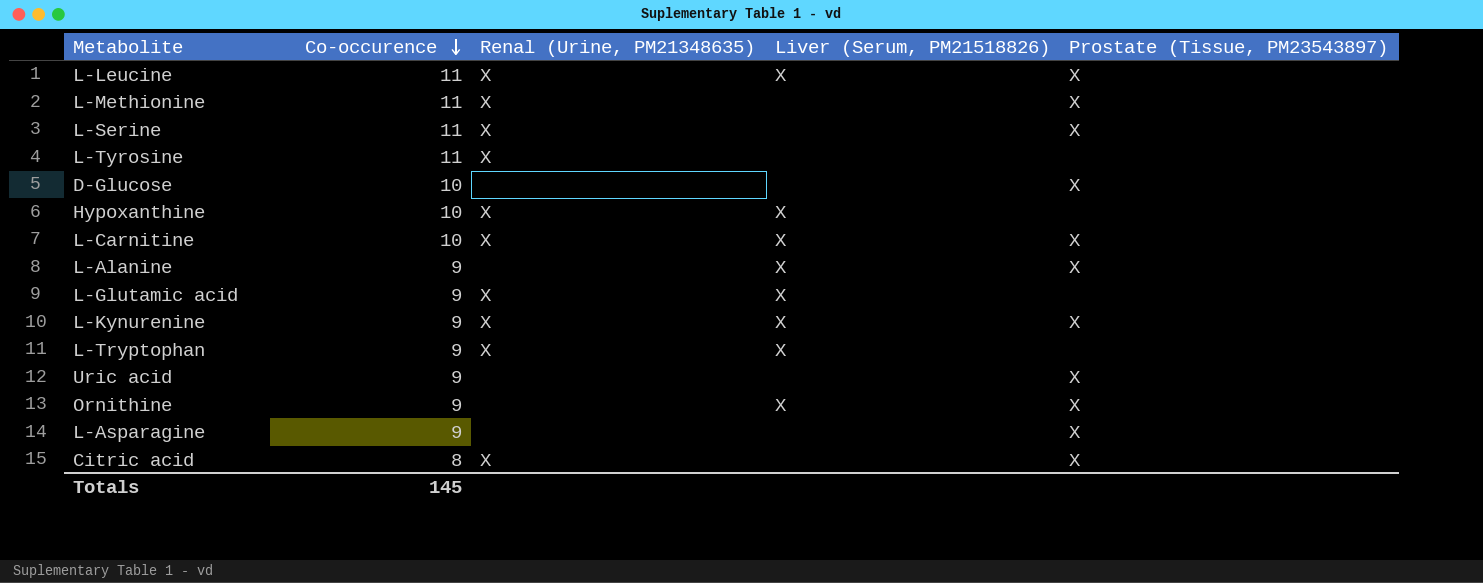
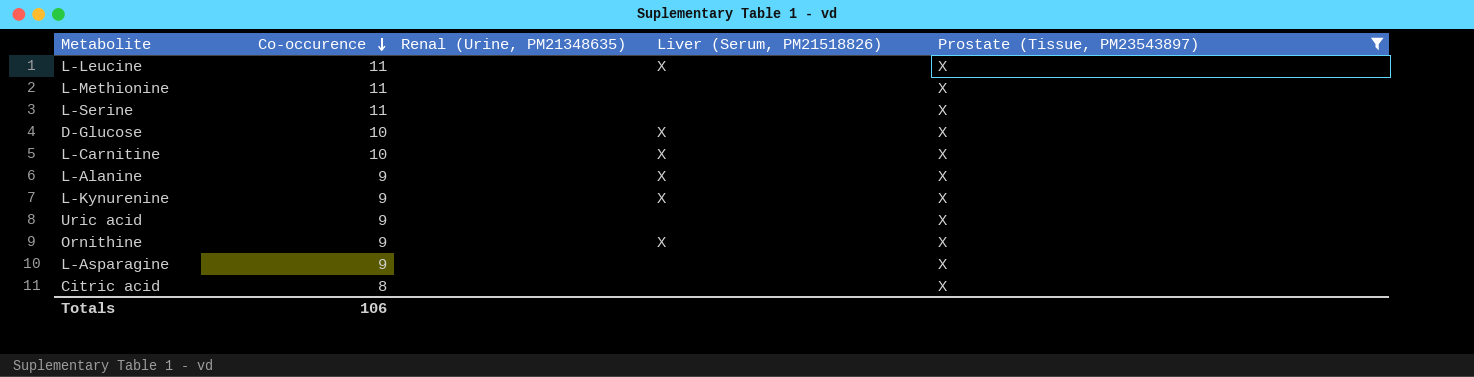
filter: none -> Prostate (Tissue, PM23543897) = X
L-Leucine | Renal (Urine, PM21348635): X -> none
L-Methionine | Renal (Urine, PM21348635): X -> none
L-Serine | Renal (Urine, PM21348635): X -> none
D-Glucose | Liver (Serum, PM21518826): none -> X
L-Carnitine | Renal (Urine, PM21348635): X -> none
L-Kynurenine | Renal (Urine, PM21348635): X -> none
Citric acid | Renal (Urine, PM21348635): X -> none
Totals | Co-occurence: 145 -> 106

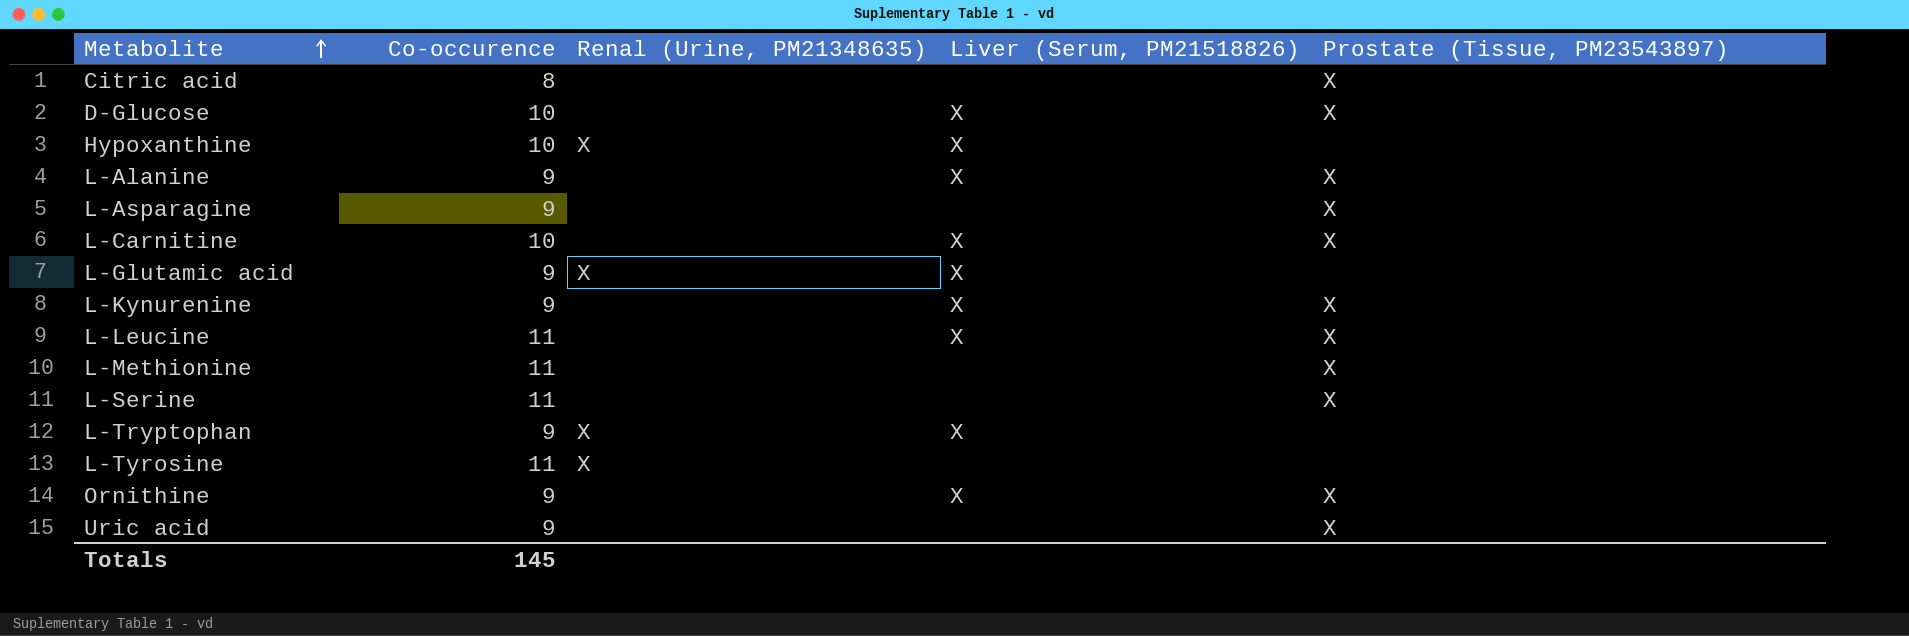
filter: Prostate (Tissue, PM23543897) = X -> none
row order: Co-occurence descending -> Metabolite ascending
Totals | Co-occurence: 106 -> 145

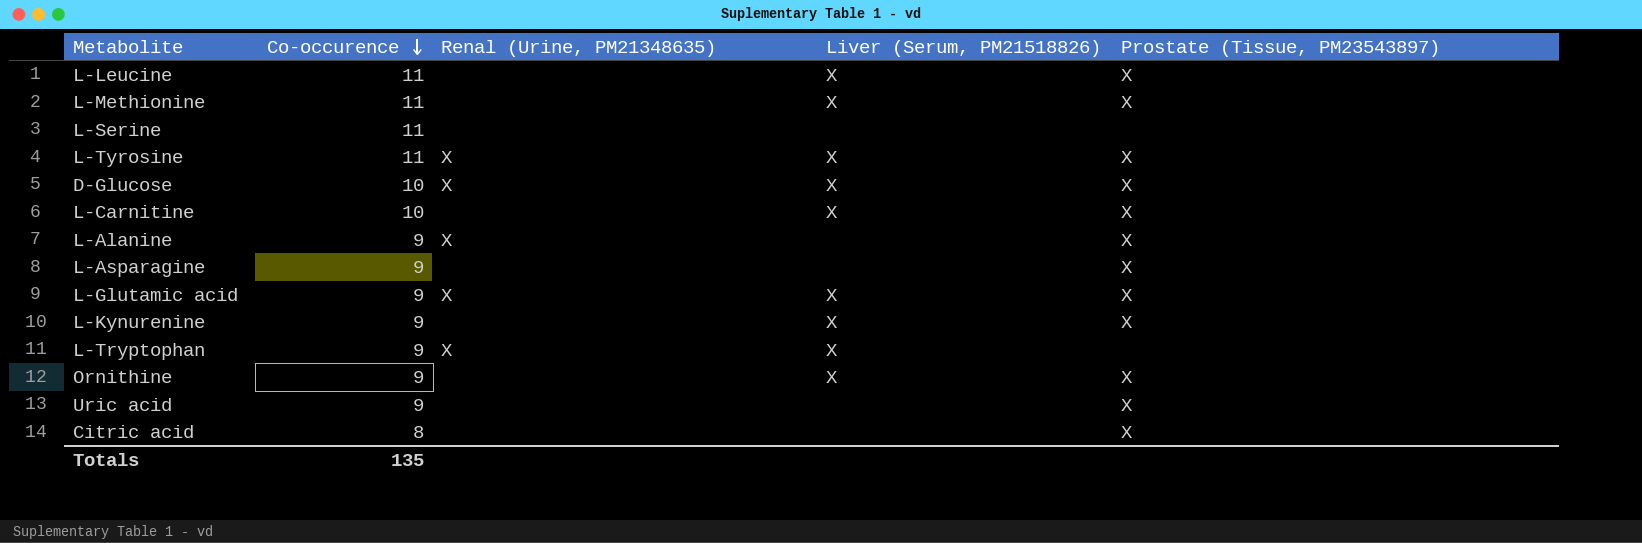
row order: Metabolite ascending -> Co-occurence descending
row Hypoxanthine: 10 | X | X | none -> none
L-Methionine | Liver (Serum, PM21518826): none -> X
L-Serine | Prostate (Tissue, PM23543897): X -> none
L-Tyrosine | Liver (Serum, PM21518826): none -> X
L-Tyrosine | Prostate (Tissue, PM23543897): none -> X
D-Glucose | Renal (Urine, PM21348635): none -> X
L-Alanine | Renal (Urine, PM21348635): none -> X
L-Alanine | Liver (Serum, PM21518826): X -> none
L-Glutamic acid | Prostate (Tissue, PM23543897): none -> X
Totals | Co-occurence: 145 -> 135

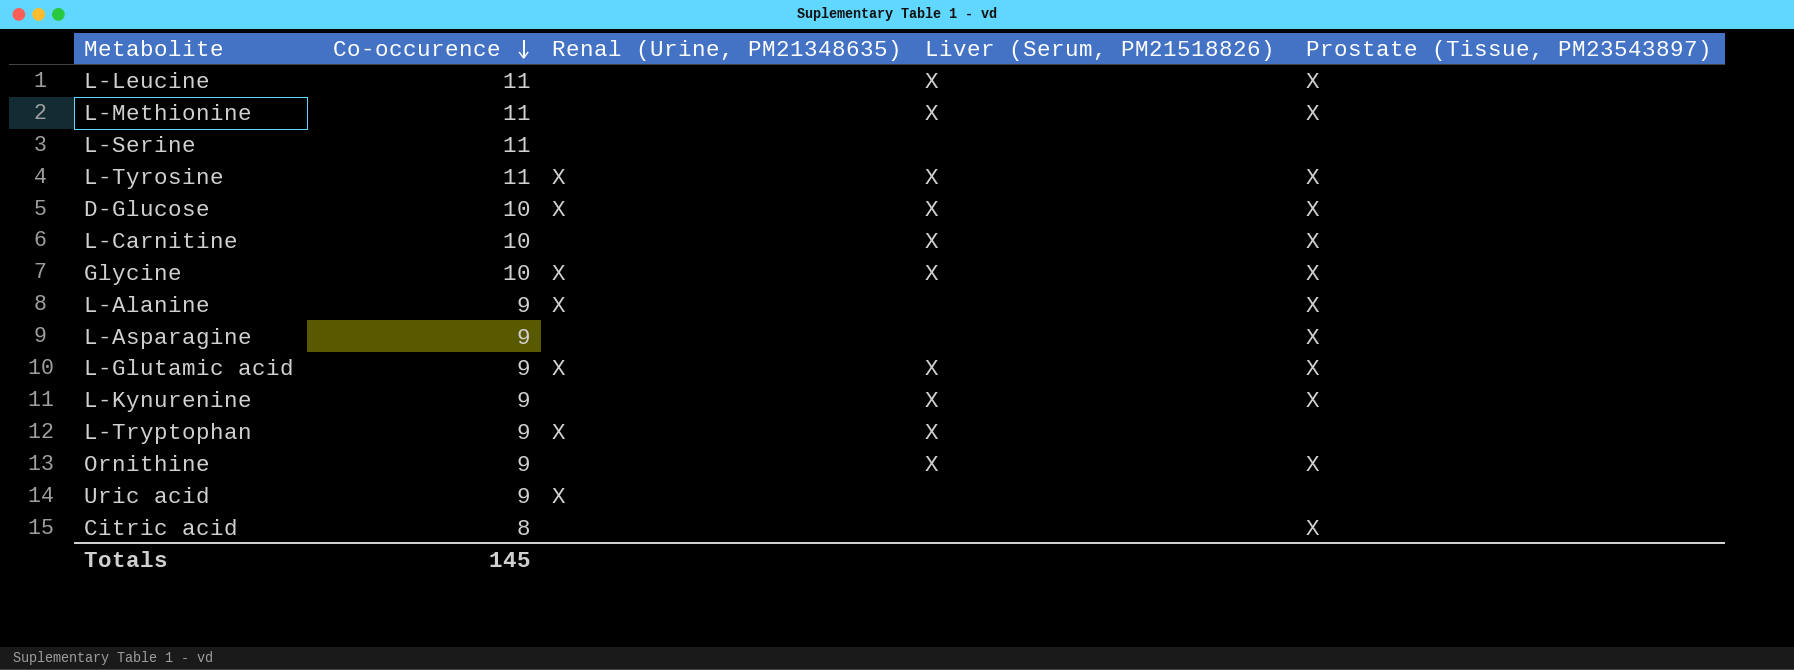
row Glycine: none -> 10 | X | X | X
Uric acid | Renal (Urine, PM21348635): none -> X
Uric acid | Prostate (Tissue, PM23543897): X -> none
Totals | Co-occurence: 135 -> 145

